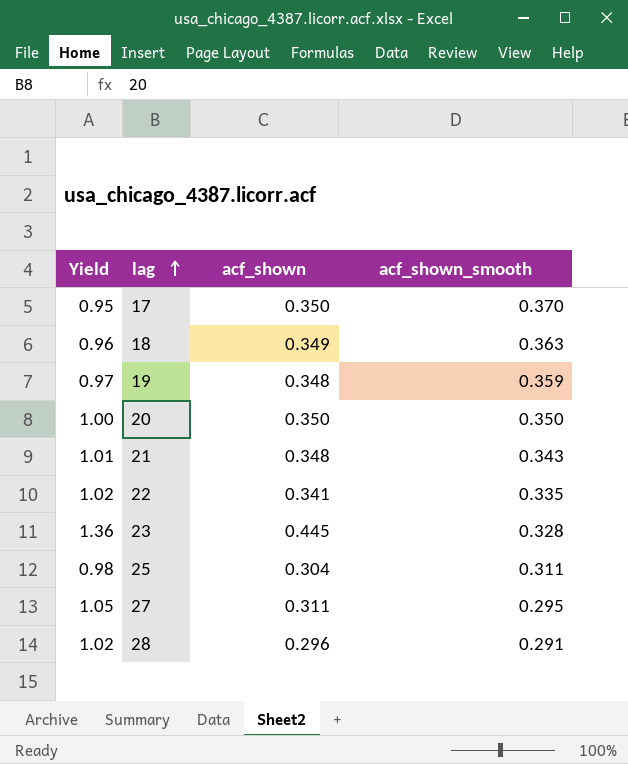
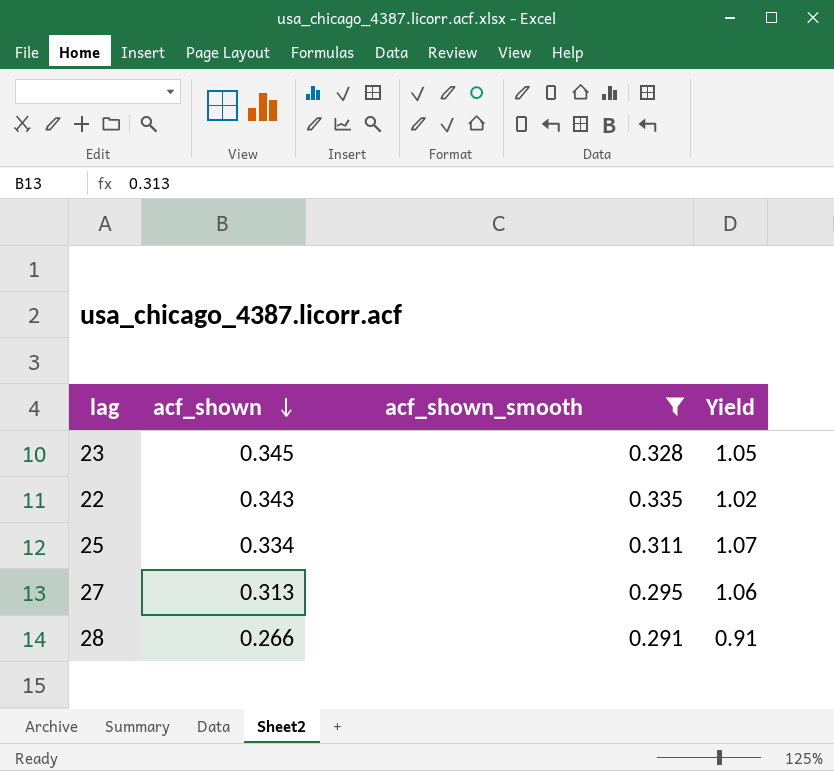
filter: none -> acf_shown_smooth <= 0.335
row order: lag ascending -> acf_shown descending
column Yield | position: 1 -> 4
23 | acf_shown: 0.445 -> 0.345
23 | Yield: 1.36 -> 1.05
22 | acf_shown: 0.341 -> 0.343
25 | acf_shown: 0.304 -> 0.334
25 | Yield: 0.98 -> 1.07
27 | acf_shown: 0.311 -> 0.313
27 | Yield: 1.05 -> 1.06
28 | acf_shown: 0.296 -> 0.266
28 | Yield: 1.02 -> 0.91

